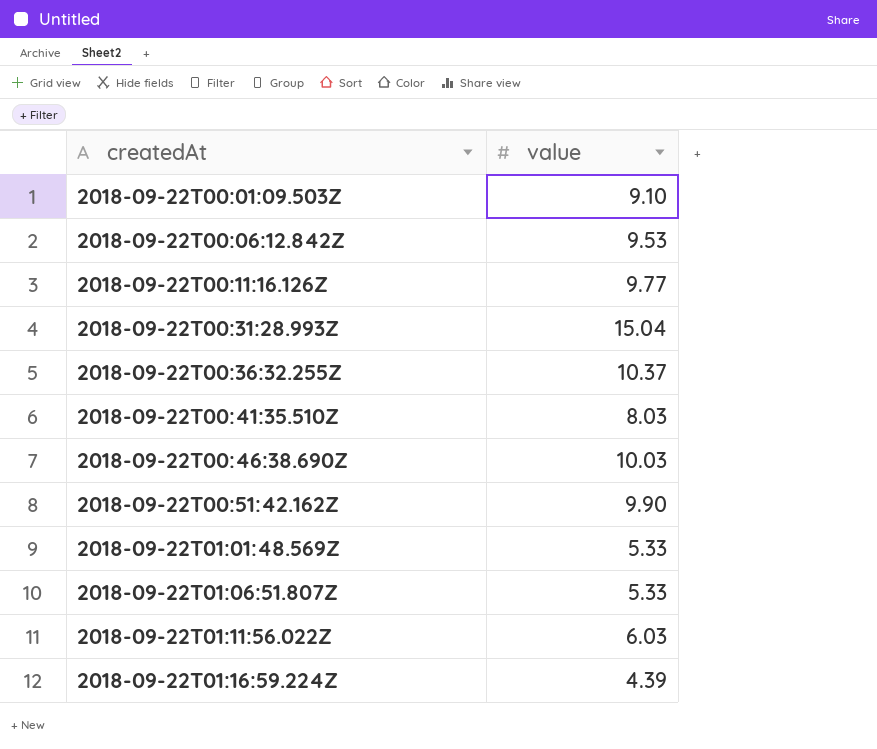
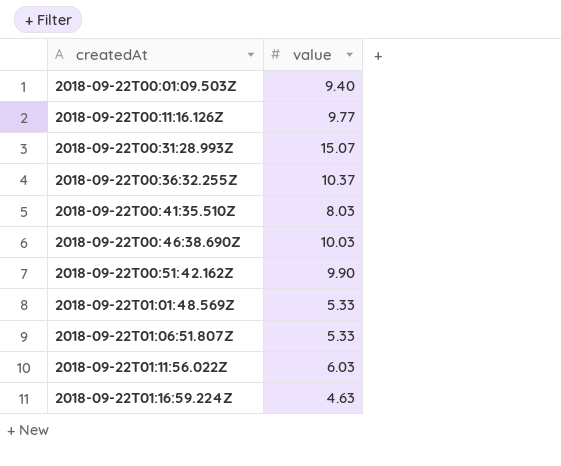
row 2018-09-22T00:06:12.842Z: 9.53 -> none
2018-09-22T00:01:09.503Z | value: 9.10 -> 9.40
2018-09-22T00:31:28.993Z | value: 15.04 -> 15.07
2018-09-22T01:16:59.224Z | value: 4.39 -> 4.63

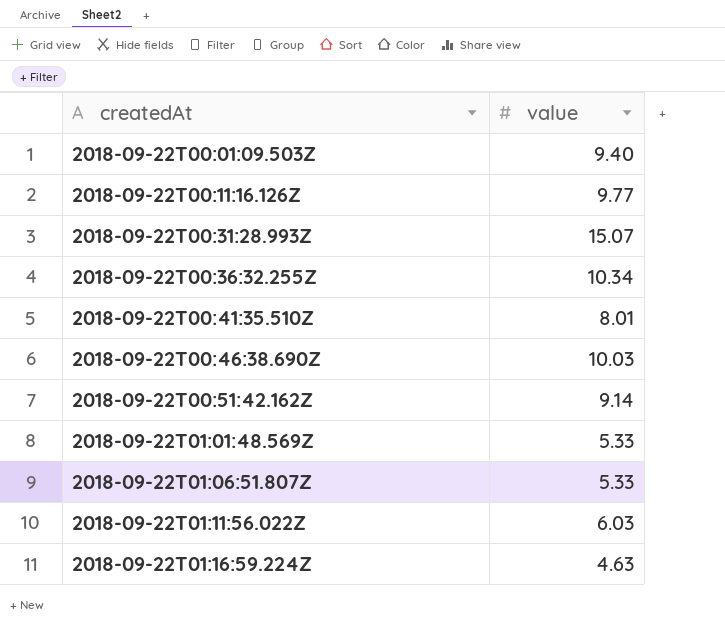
2018-09-22T00:36:32.255Z | value: 10.37 -> 10.34
2018-09-22T00:41:35.510Z | value: 8.03 -> 8.01
2018-09-22T00:51:42.162Z | value: 9.90 -> 9.14

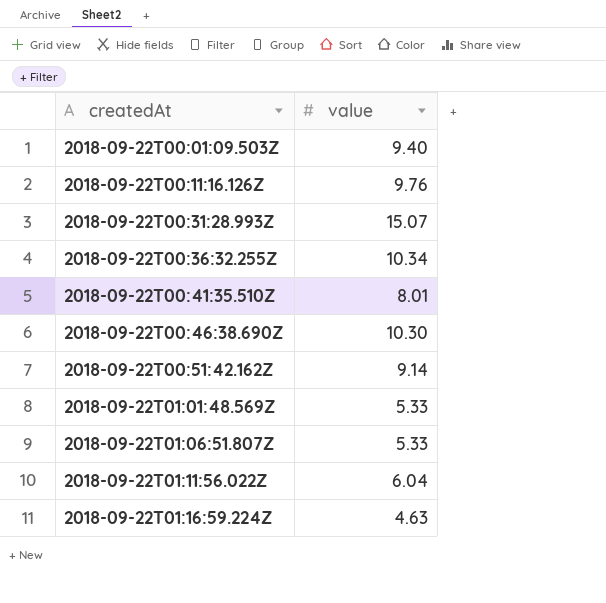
2018-09-22T00:11:16.126Z | value: 9.77 -> 9.76
2018-09-22T00:46:38.690Z | value: 10.03 -> 10.30
2018-09-22T01:11:56.022Z | value: 6.03 -> 6.04

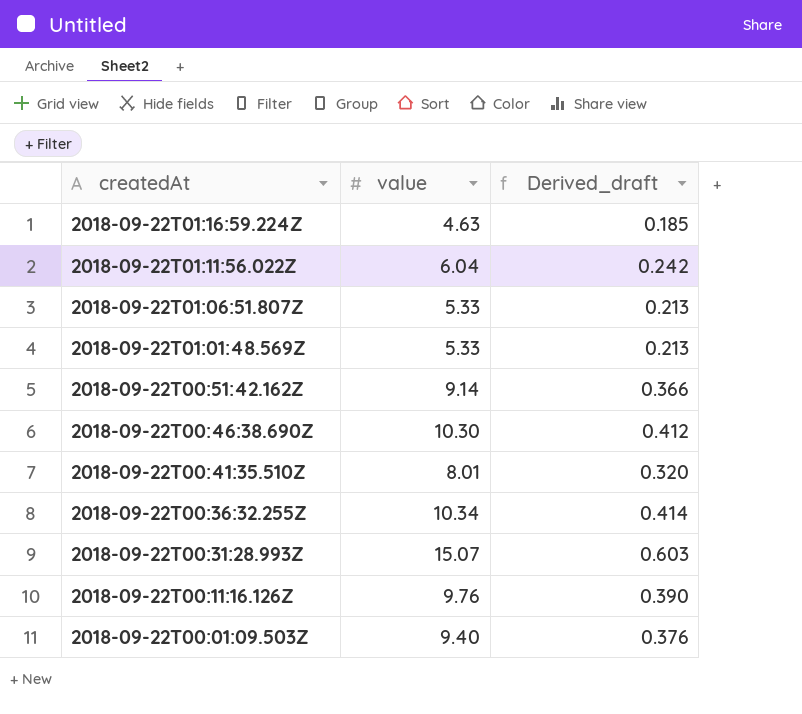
row order: createdAt ascending -> createdAt descending
column Derived_draft | formula: none -> [value] * 0.04

